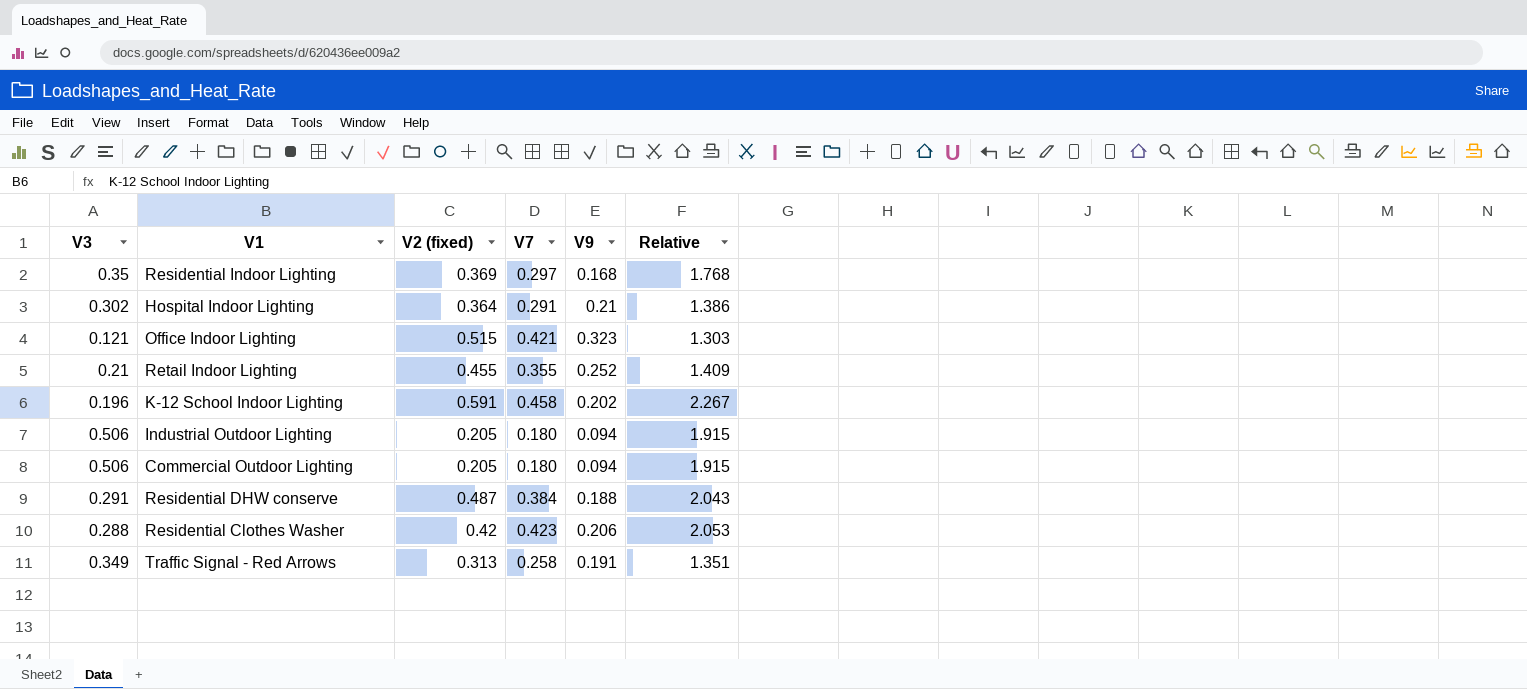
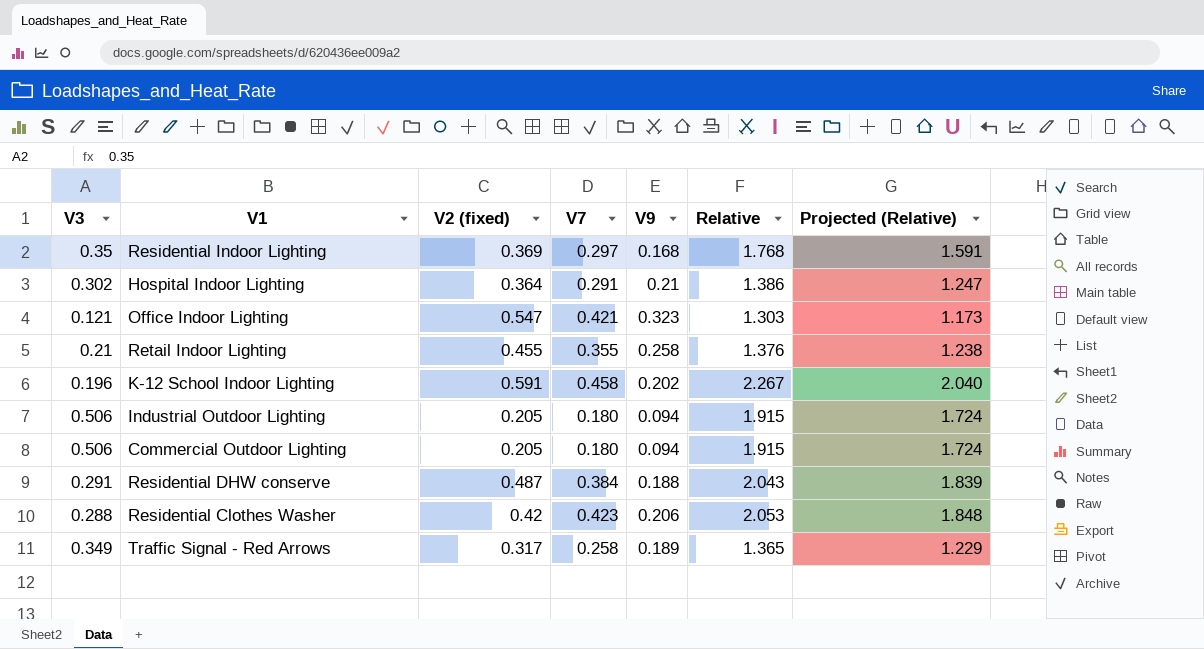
column Projected (Relative) | formula: none -> [Relative] * 0.9
Office Indoor Lighting | V2 (fixed): 0.515 -> 0.547
Retail Indoor Lighting | V9: 0.252 -> 0.258
Retail Indoor Lighting | Relative: 1.409 -> 1.376
Traffic Signal - Red Arrows | V2 (fixed): 0.313 -> 0.317
Traffic Signal - Red Arrows | V9: 0.191 -> 0.189
Traffic Signal - Red Arrows | Relative: 1.351 -> 1.365

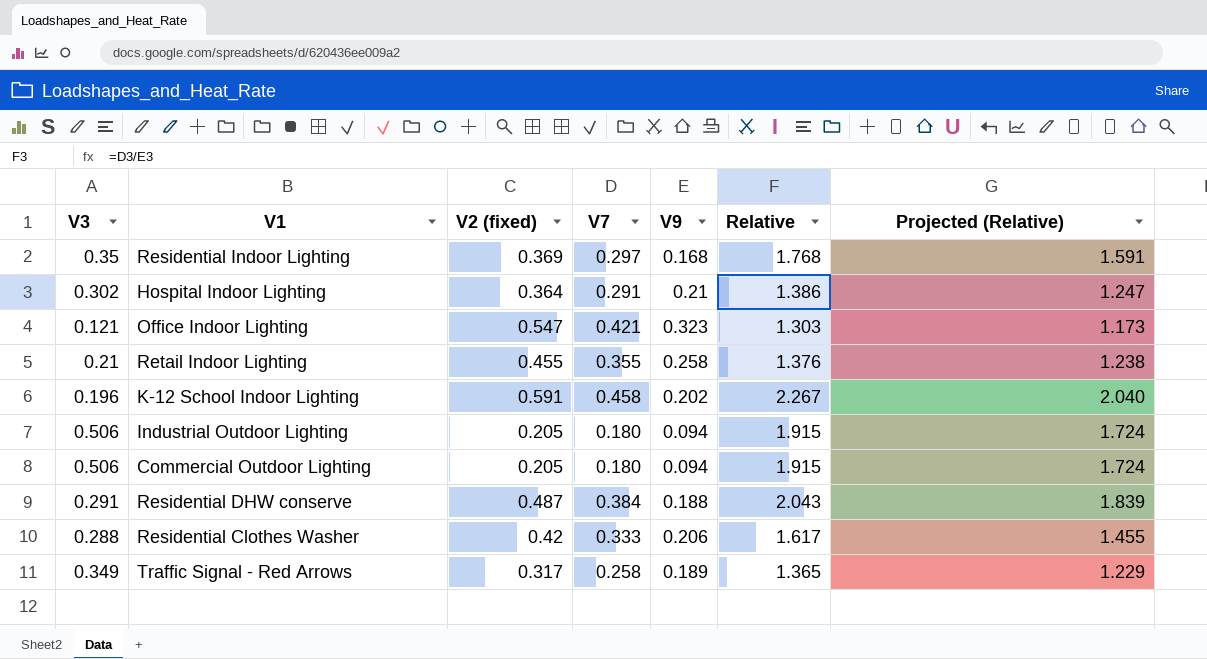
Residential Clothes Washer | V7: 0.423 -> 0.333
Residential Clothes Washer | Relative: 2.053 -> 1.617
Residential Clothes Washer | Projected (Relative): 1.848 -> 1.455

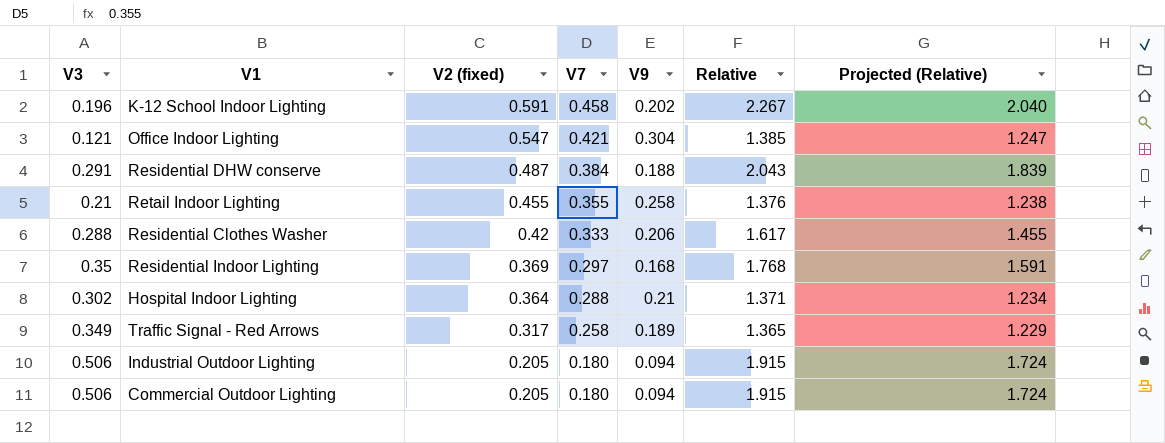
row order: none -> V2 (fixed) descending
Office Indoor Lighting | V9: 0.323 -> 0.304
Office Indoor Lighting | Relative: 1.303 -> 1.385
Office Indoor Lighting | Projected (Relative): 1.173 -> 1.247
Hospital Indoor Lighting | V7: 0.291 -> 0.288
Hospital Indoor Lighting | Relative: 1.386 -> 1.371
Hospital Indoor Lighting | Projected (Relative): 1.247 -> 1.234

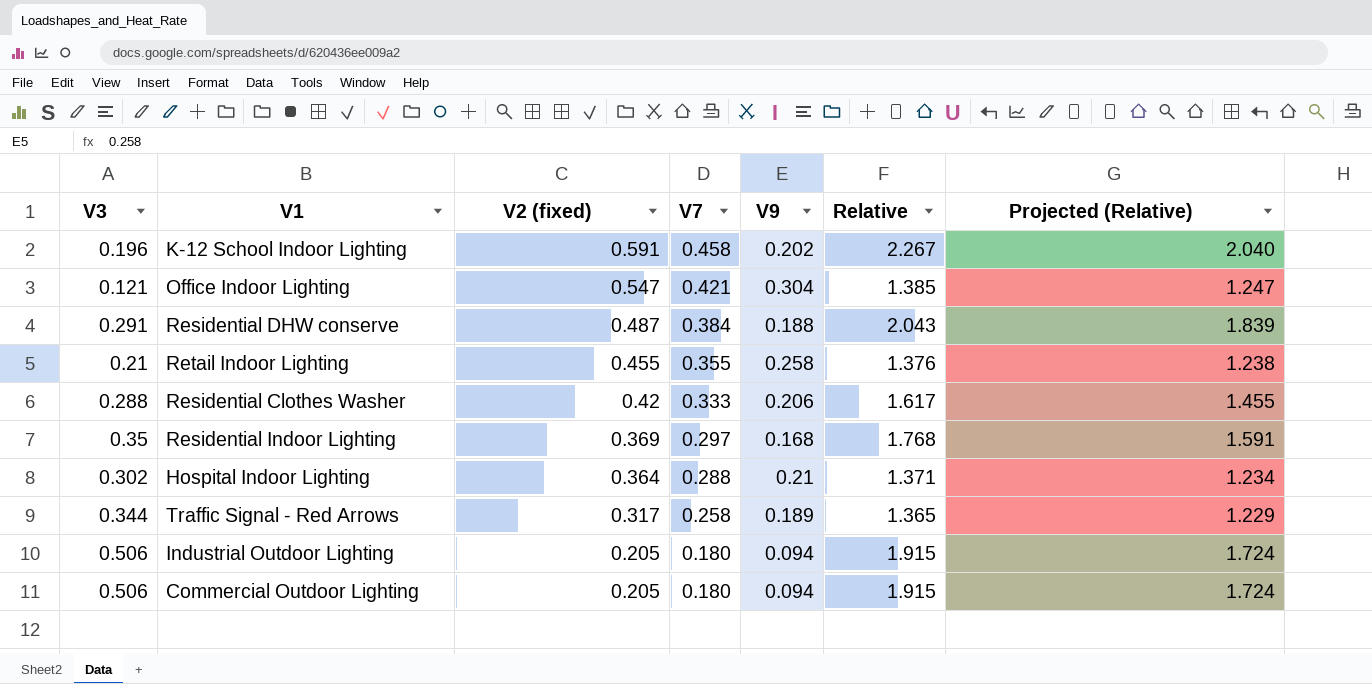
Traffic Signal - Red Arrows | V3: 0.349 -> 0.344

